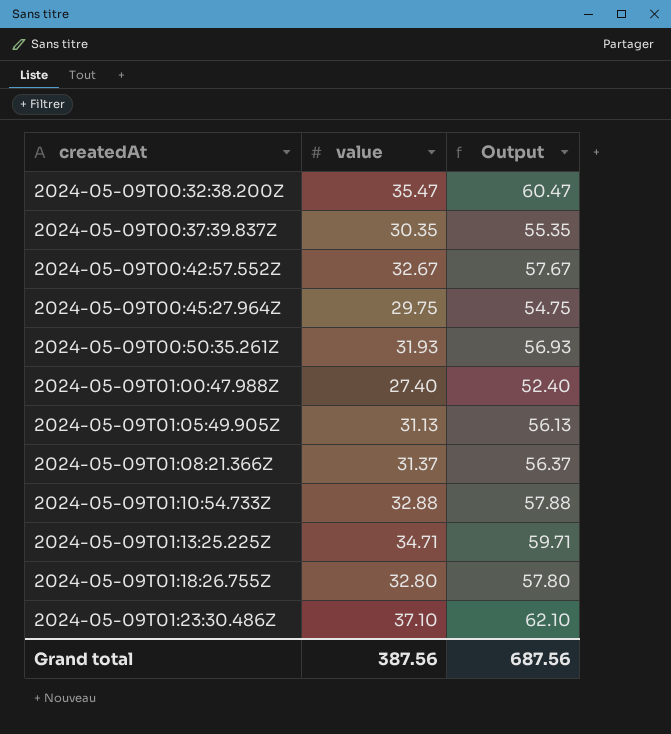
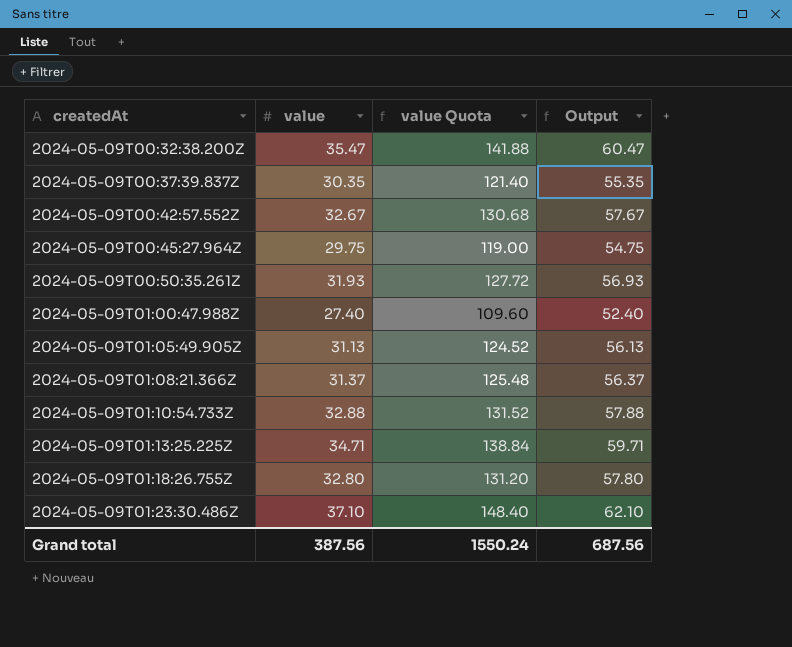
column value Quota | formula: none -> [value] * 4

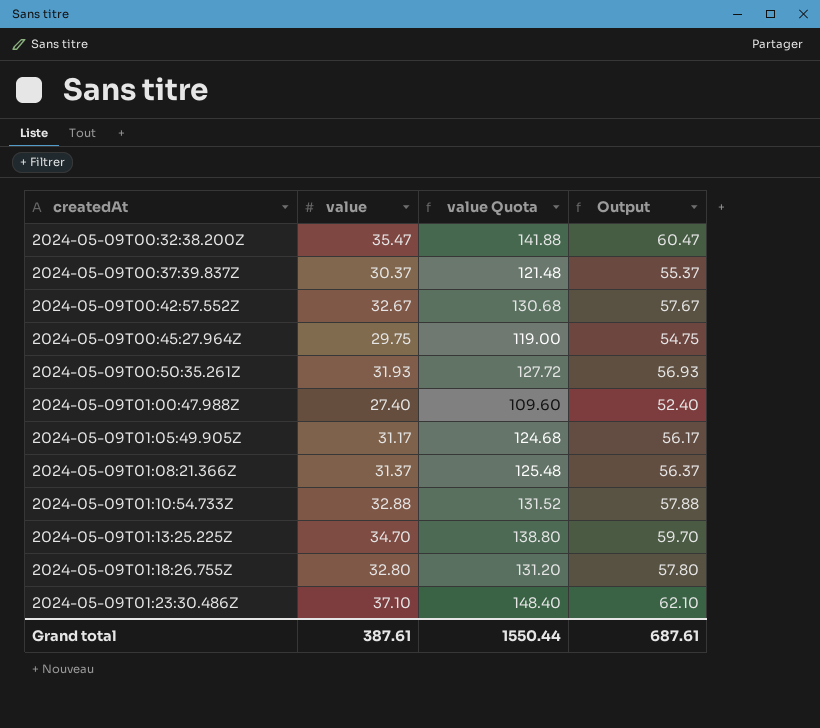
2024-05-09T00:37:39.837Z | value: 30.35 -> 30.37
2024-05-09T00:37:39.837Z | value Quota: 121.40 -> 121.48
2024-05-09T00:37:39.837Z | Output: 55.35 -> 55.37
2024-05-09T01:05:49.905Z | value: 31.13 -> 31.17
2024-05-09T01:05:49.905Z | value Quota: 124.52 -> 124.68
2024-05-09T01:05:49.905Z | Output: 56.13 -> 56.17
2024-05-09T01:13:25.225Z | value: 34.71 -> 34.70
2024-05-09T01:13:25.225Z | value Quota: 138.84 -> 138.80
2024-05-09T01:13:25.225Z | Output: 59.71 -> 59.70
Grand total | value: 387.56 -> 387.61
Grand total | value Quota: 1550.24 -> 1550.44
Grand total | Output: 687.56 -> 687.61

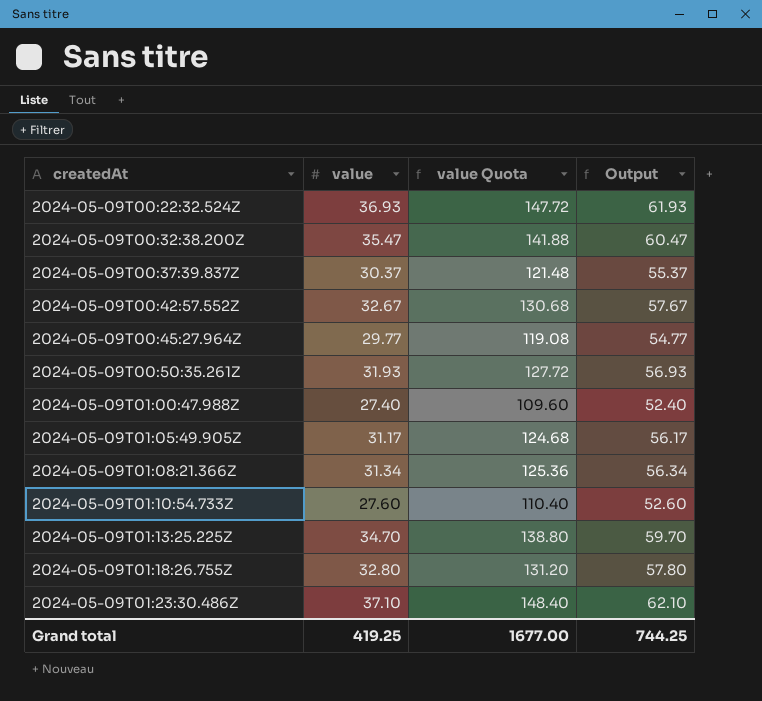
row 2024-05-09T00:22:32.524Z: none -> 36.93 | 147.72 | 61.93
2024-05-09T00:45:27.964Z | value: 29.75 -> 29.77
2024-05-09T00:45:27.964Z | value Quota: 119.00 -> 119.08
2024-05-09T00:45:27.964Z | Output: 54.75 -> 54.77
2024-05-09T01:08:21.366Z | value: 31.37 -> 31.34
2024-05-09T01:08:21.366Z | value Quota: 125.48 -> 125.36
2024-05-09T01:08:21.366Z | Output: 56.37 -> 56.34
2024-05-09T01:10:54.733Z | value: 32.88 -> 27.60
2024-05-09T01:10:54.733Z | value Quota: 131.52 -> 110.40
2024-05-09T01:10:54.733Z | Output: 57.88 -> 52.60
Grand total | value: 387.61 -> 419.25
Grand total | value Quota: 1550.44 -> 1677.00
Grand total | Output: 687.61 -> 744.25

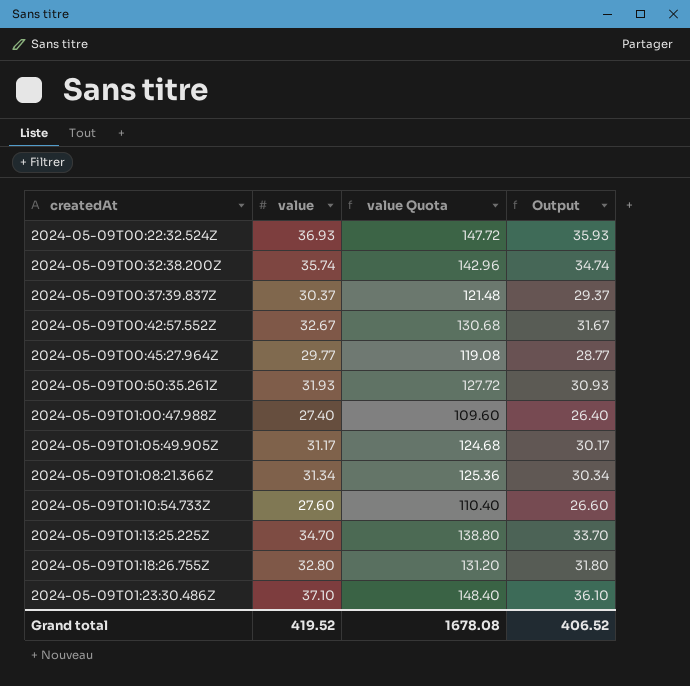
column Output | formula: [value] + 25 -> [value] - 1
2024-05-09T00:32:38.200Z | value: 35.47 -> 35.74
2024-05-09T00:32:38.200Z | value Quota: 141.88 -> 142.96
Grand total | value: 419.25 -> 419.52
Grand total | value Quota: 1677.00 -> 1678.08
Grand total | Output: 744.25 -> 406.52

